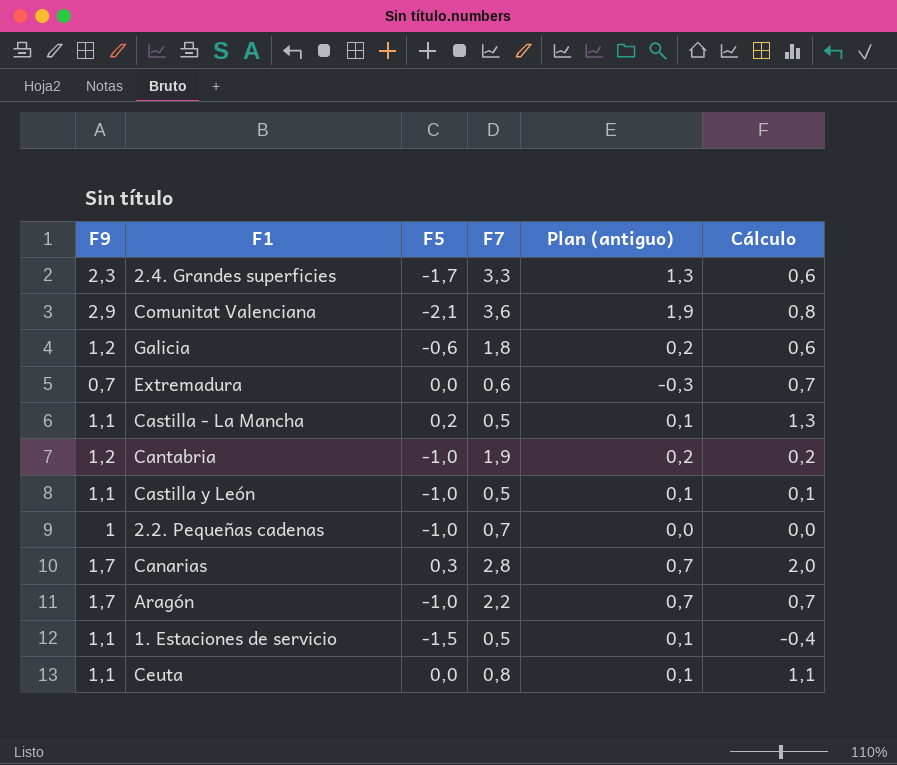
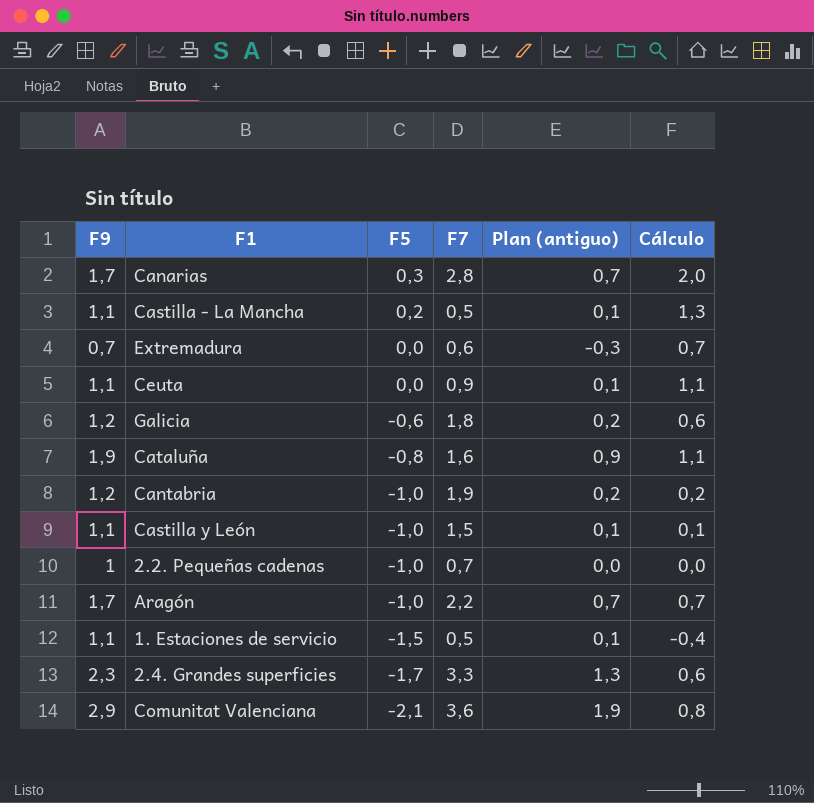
row order: none -> F5 descending
Ceuta | F7: 0,8 -> 0,9
row Cataluña: none -> 1,9 | -0,8 | 1,6 | 0,9 | 1,1
Castilla y León | F7: 0,5 -> 1,5

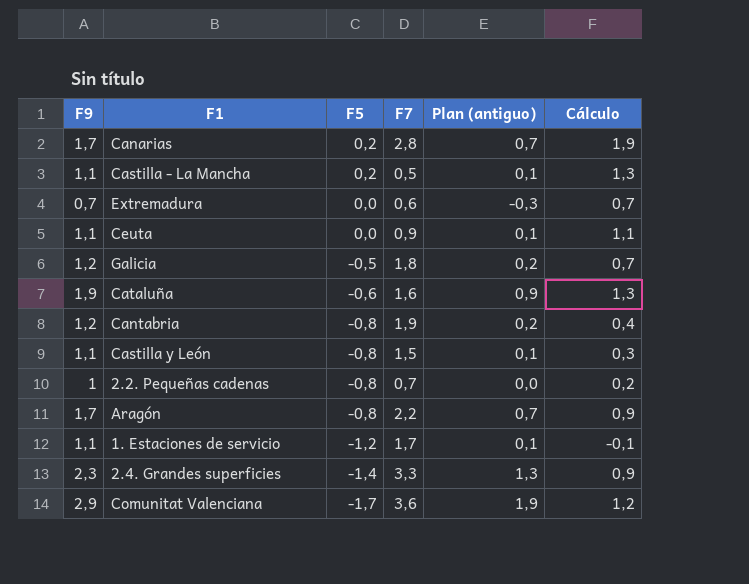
Canarias | F5: 0,3 -> 0,2
Canarias | Cálculo: 2,0 -> 1,9
Galicia | F5: -0,6 -> -0,5
Galicia | Cálculo: 0,6 -> 0,7
Cataluña | F5: -0,8 -> -0,6
Cataluña | Cálculo: 1,1 -> 1,3
Cantabria | F5: -1,0 -> -0,8
Cantabria | Cálculo: 0,2 -> 0,4
Castilla y León | F5: -1,0 -> -0,8
Castilla y León | Cálculo: 0,1 -> 0,3
2.2. Pequeñas cadenas | F5: -1,0 -> -0,8
2.2. Pequeñas cadenas | Cálculo: 0,0 -> 0,2
Aragón | F5: -1,0 -> -0,8
Aragón | Cálculo: 0,7 -> 0,9
1. Estaciones de servicio | F5: -1,5 -> -1,2
1. Estaciones de servicio | F7: 0,5 -> 1,7
1. Estaciones de servicio | Cálculo: -0,4 -> -0,1
2.4. Grandes superficies | F5: -1,7 -> -1,4
2.4. Grandes superficies | Cálculo: 0,6 -> 0,9
Comunitat Valenciana | F5: -2,1 -> -1,7
Comunitat Valenciana | Cálculo: 0,8 -> 1,2

